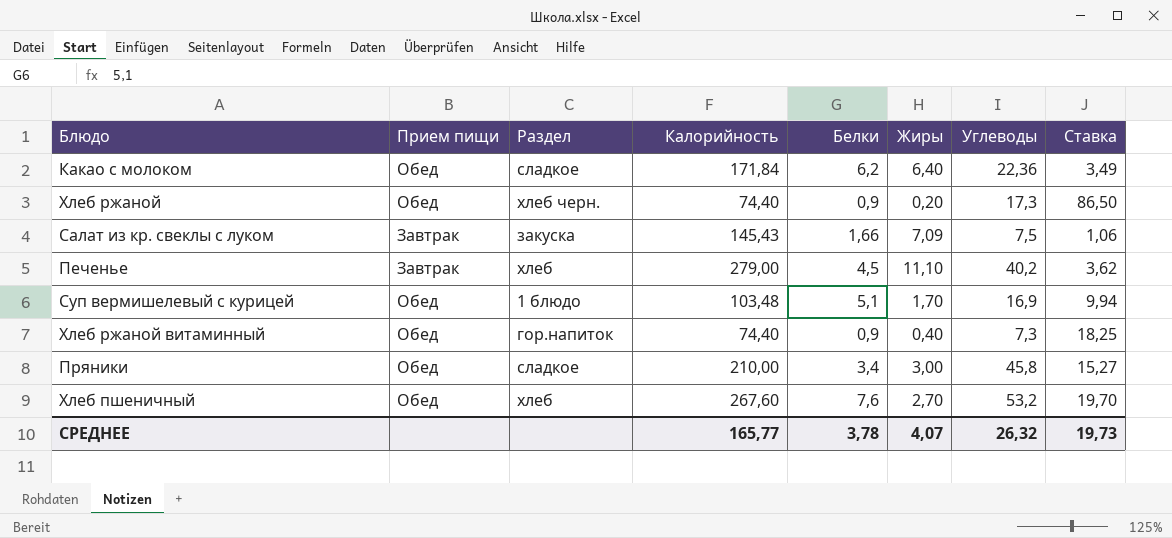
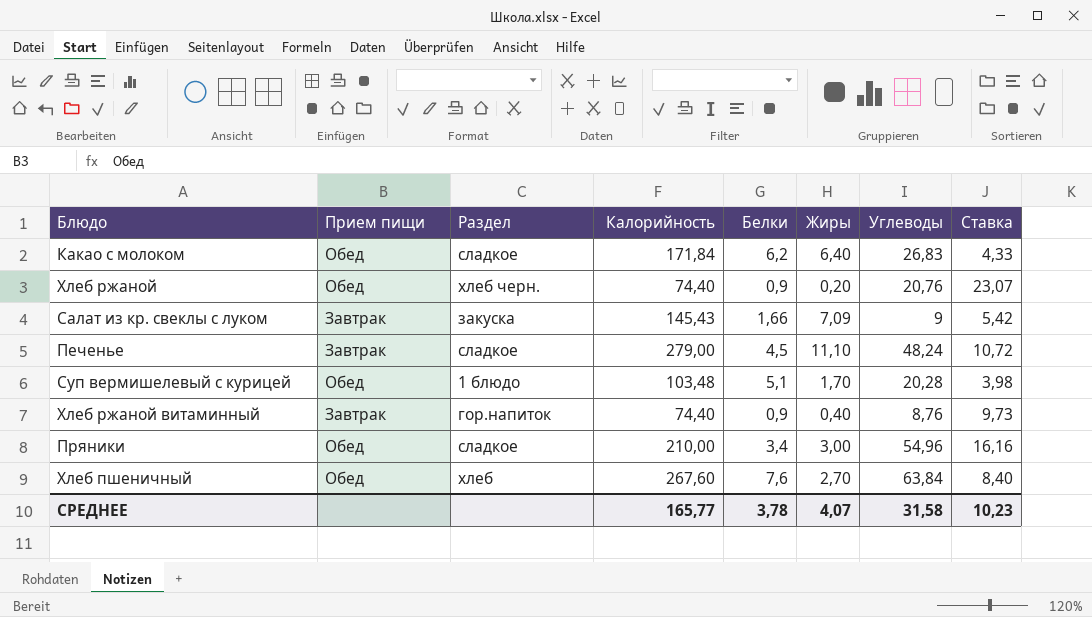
column Ставка | formula: [Углеводы] / [Жиры] -> [Углеводы] / [Белки]
Какао с молоком | Углеводы: 22,36 -> 26,83
Хлеб ржаной | Углеводы: 17,3 -> 20,76
Салат из кр. свеклы с луком | Углеводы: 7,5 -> 9
Печенье | Раздел: хлеб -> сладкое
Печенье | Углеводы: 40,2 -> 48,24
Суп вермишелевый с курицей | Углеводы: 16,9 -> 20,28
Хлеб ржаной витаминный | Прием пищи: Обед -> Завтрак
Хлеб ржаной витаминный | Углеводы: 7,3 -> 8,76
Пряники | Углеводы: 45,8 -> 54,96
Хлеб пшеничный | Углеводы: 53,2 -> 63,84
СРЕДНЕЕ | Углеводы: 26,32 -> 31,58
СРЕДНЕЕ | Ставка: 19,73 -> 10,23

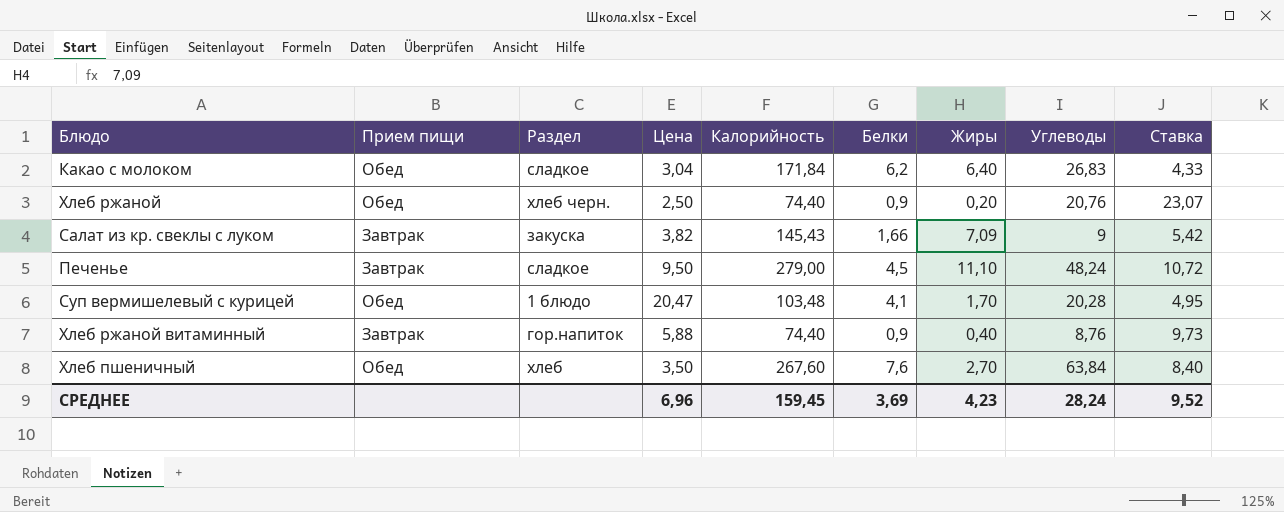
column Цена | position: none -> 4
row Пряники: Обед | сладкое | 210,00 | 3,4 | 3,00 | 54,96 | 16,16 -> none
Суп вермишелевый с курицей | Белки: 5,1 -> 4,1
Суп вермишелевый с курицей | Ставка: 3,98 -> 4,95
СРЕДНЕЕ | Калорийность: 165,77 -> 159,45
СРЕДНЕЕ | Белки: 3,78 -> 3,69
СРЕДНЕЕ | Жиры: 4,07 -> 4,23
СРЕДНЕЕ | Углеводы: 31,58 -> 28,24
СРЕДНЕЕ | Ставка: 10,23 -> 9,52

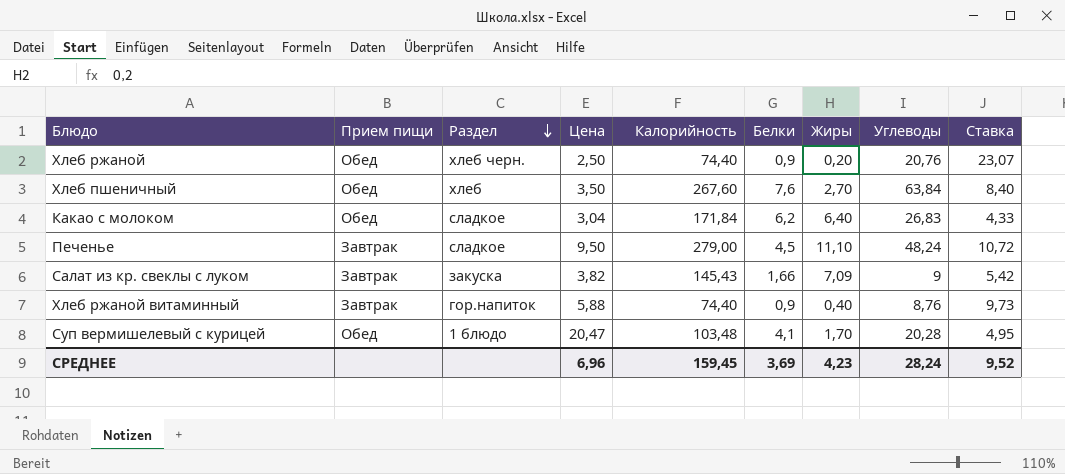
row order: none -> Раздел descending

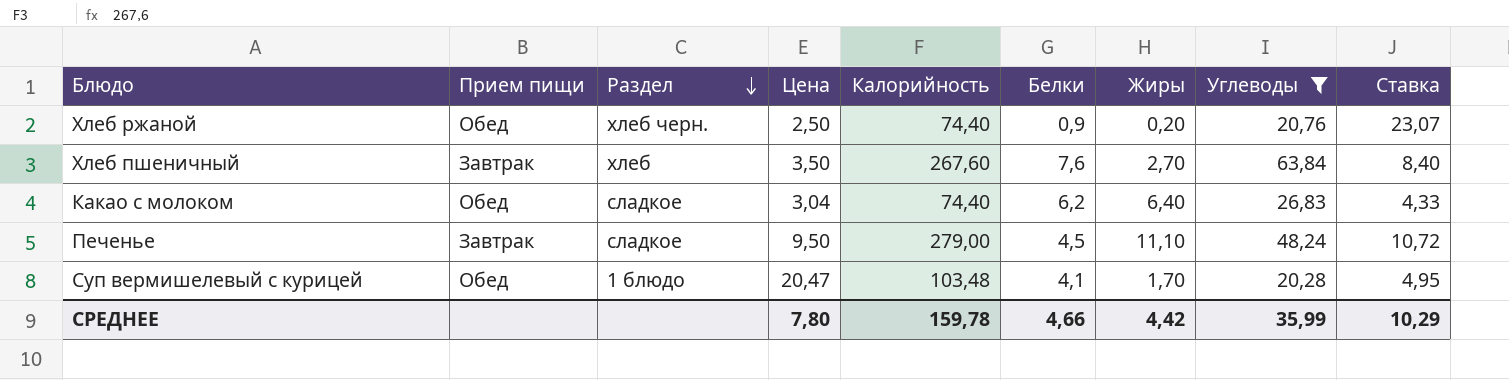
filter: none -> Углеводы >= 20,28
Хлеб пшеничный | Прием пищи: Обед -> Завтрак
Какао с молоком | Калорийность: 171,84 -> 74,40
СРЕДНЕЕ | Цена: 6,96 -> 7,80
СРЕДНЕЕ | Калорийность: 159,45 -> 159,78
СРЕДНЕЕ | Белки: 3,69 -> 4,66
СРЕДНЕЕ | Жиры: 4,23 -> 4,42
СРЕДНЕЕ | Углеводы: 28,24 -> 35,99
СРЕДНЕЕ | Ставка: 9,52 -> 10,29

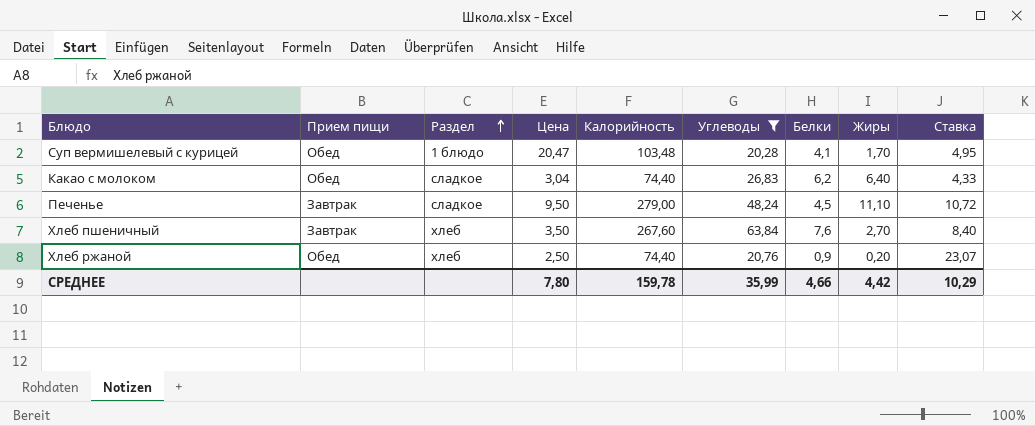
row order: Раздел descending -> Раздел ascending
column Углеводы | position: 8 -> 6
Хлеб ржаной | Раздел: хлеб черн. -> хлеб

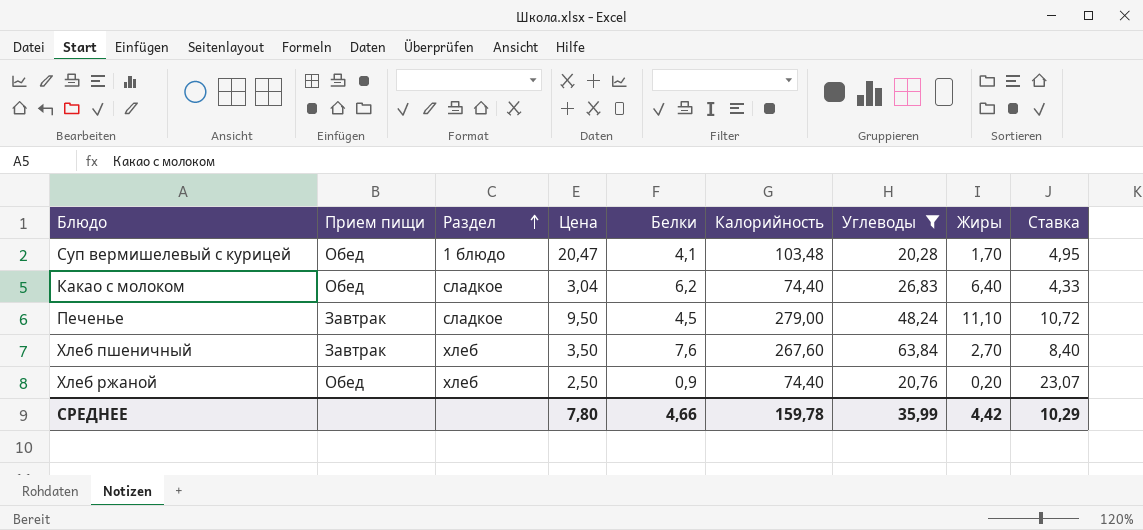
column Белки | position: 7 -> 5

